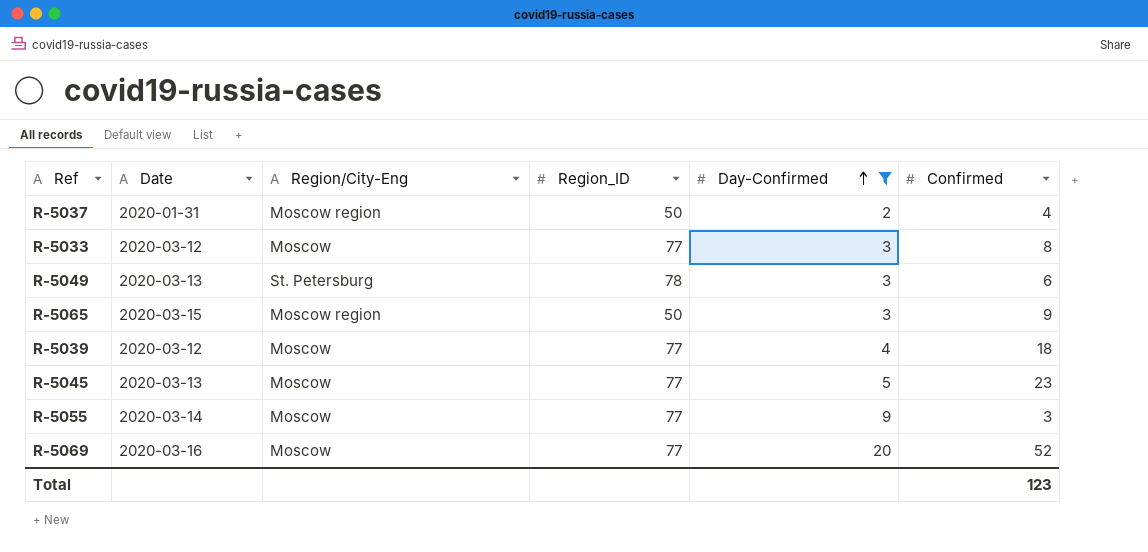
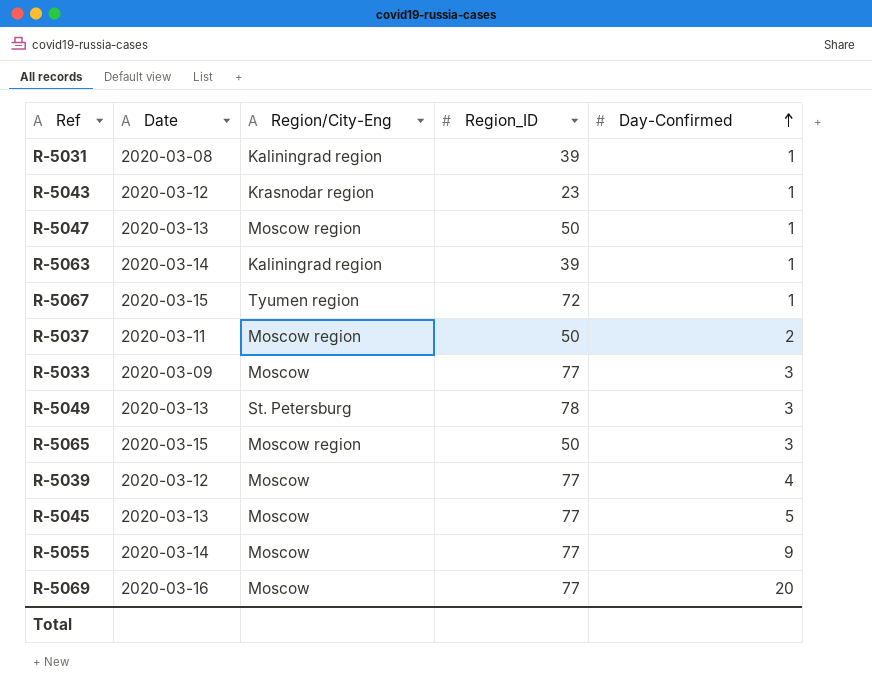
filter: Day-Confirmed != 1 -> none
column Confirmed | position: 6 -> none
R-5037 | Date: 2020-01-31 -> 2020-03-11
R-5033 | Date: 2020-03-12 -> 2020-03-09

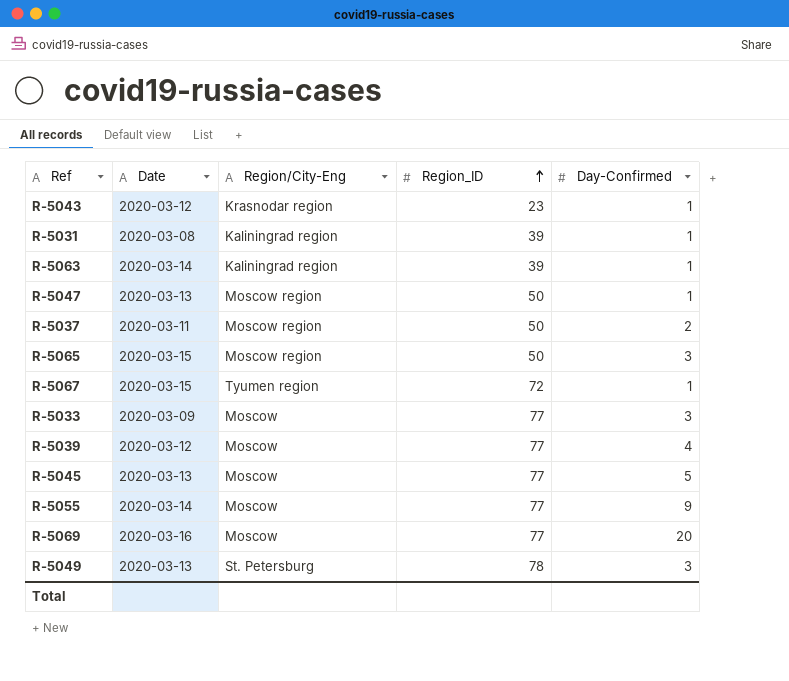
row order: Day-Confirmed ascending -> Region_ID ascending

